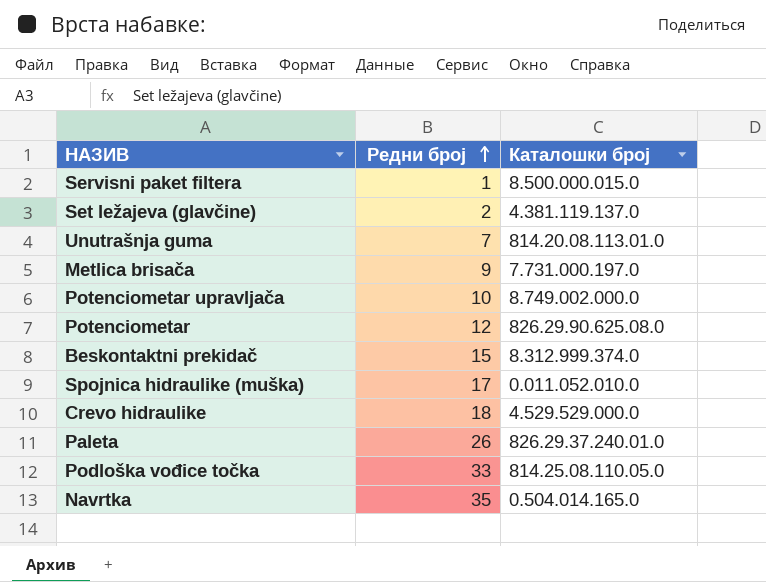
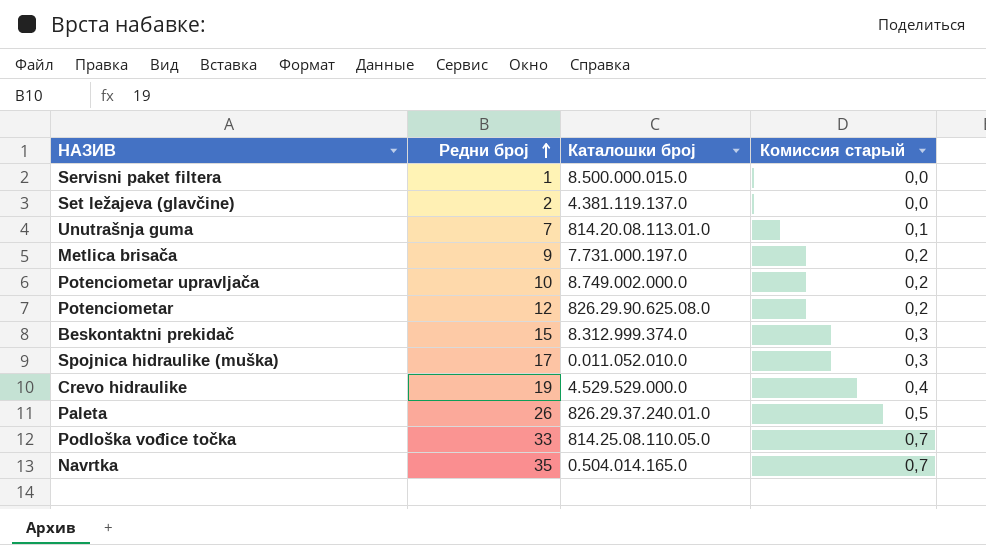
column Комиссия старый | formula: none -> [Редни број] * 0,02
Crevo hidraulike | Редни број: 18 -> 19

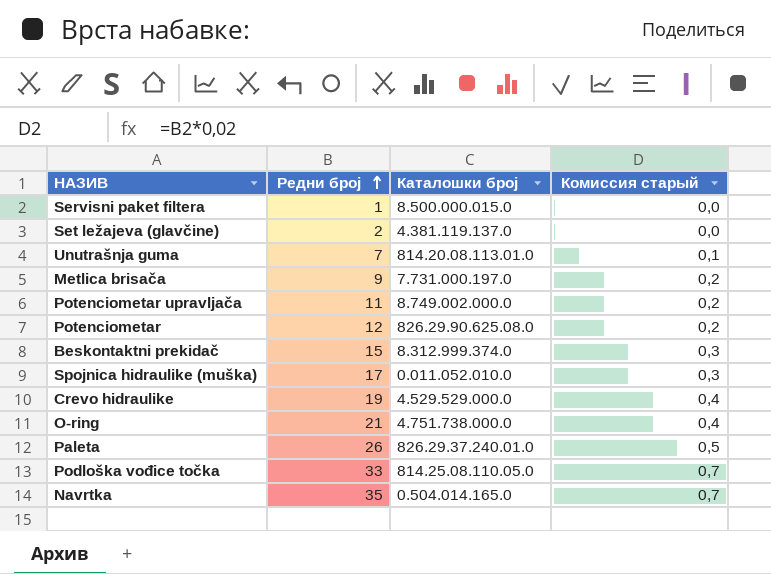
Potenciometar upravljača | Редни број: 10 -> 11
row O-ring: none -> 21 | 4.751.738.000.0 | 0,4

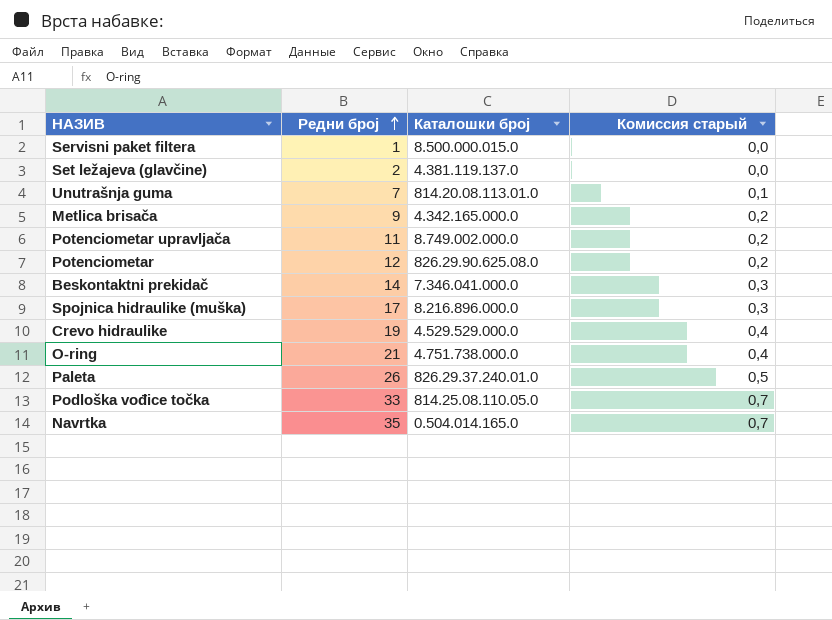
Metlica brisača | Каталошки број: 7.731.000.197.0 -> 4.342.165.000.0
Beskontaktni prekidač | Редни број: 15 -> 14
Beskontaktni prekidač | Каталошки број: 8.312.999.374.0 -> 7.346.041.000.0
Spojnica hidraulike (muška) | Каталошки број: 0.011.052.010.0 -> 8.216.896.000.0

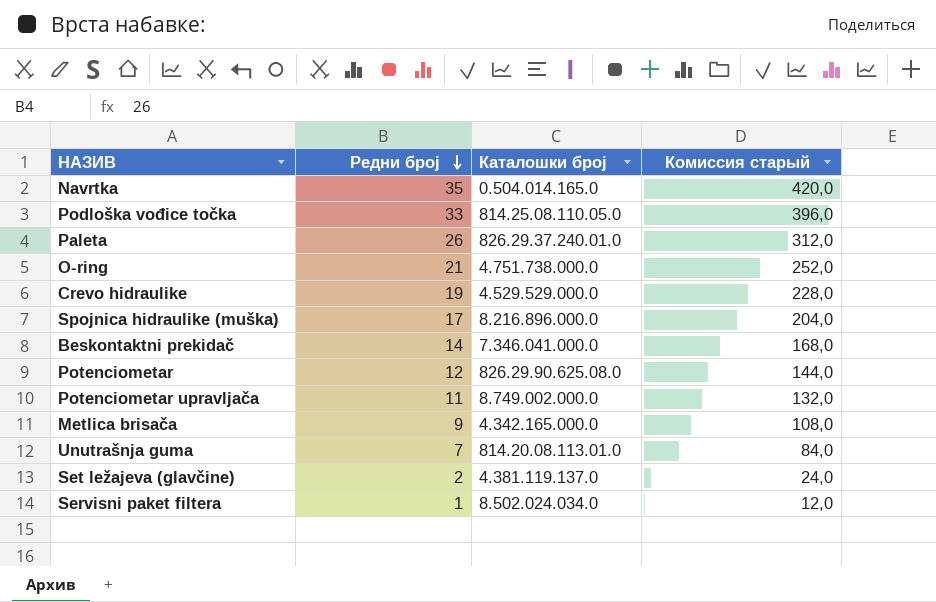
row order: Редни број ascending -> Редни број descending
column Комиссия старый | formula: [Редни број] * 0,02 -> [Редни број] * 12
Servisni paket filtera | Каталошки број: 8.500.000.015.0 -> 8.502.024.034.0

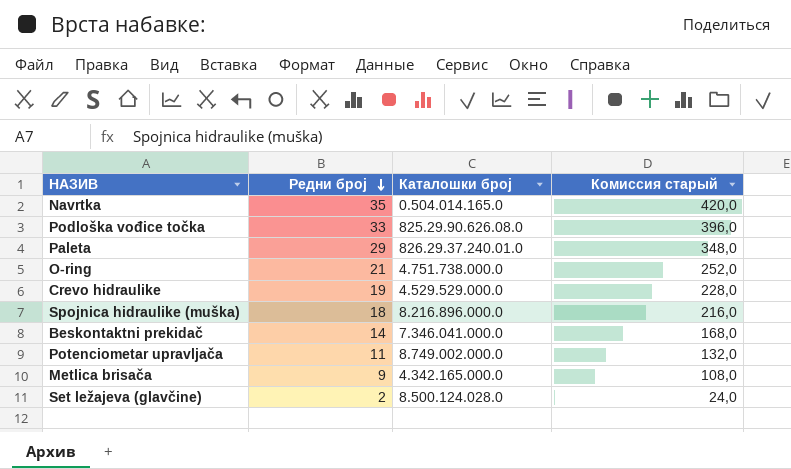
row Potenciometar: 12 | 826.29.90.625.08.0 | 144,0 -> none
row Unutrašnja guma: 7 | 814.20.08.113.01.0 | 84,0 -> none
row Servisni paket filtera: 1 | 8.502.024.034.0 | 12,0 -> none
Podloška vođice točka | Каталошки број: 814.25.08.110.05.0 -> 825.29.90.626.08.0
Paleta | Редни број: 26 -> 29
Paleta | Комиссия старый: 312,0 -> 348,0
Spojnica hidraulike (muška) | Редни број: 17 -> 18
Spojnica hidraulike (muška) | Комиссия старый: 204,0 -> 216,0
Set ležajeva (glavčine) | Каталошки број: 4.381.119.137.0 -> 8.500.124.028.0

